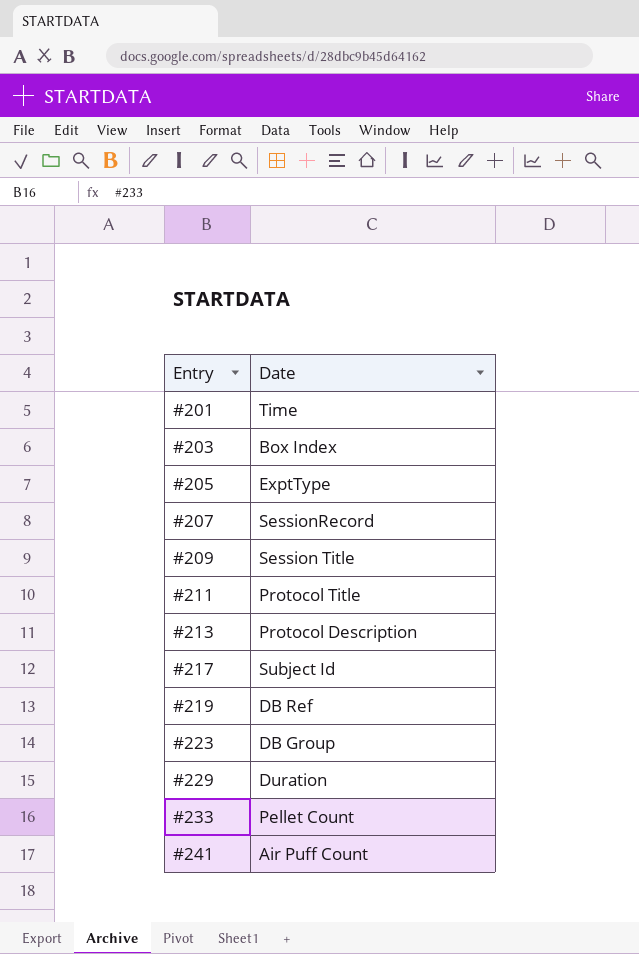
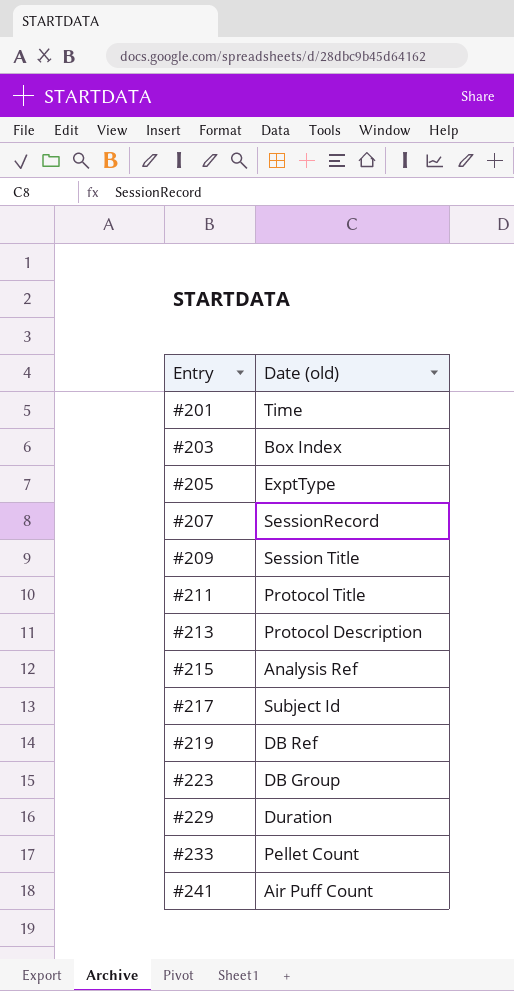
column name: Date -> Date (old)
row #215: none -> Analysis Ref

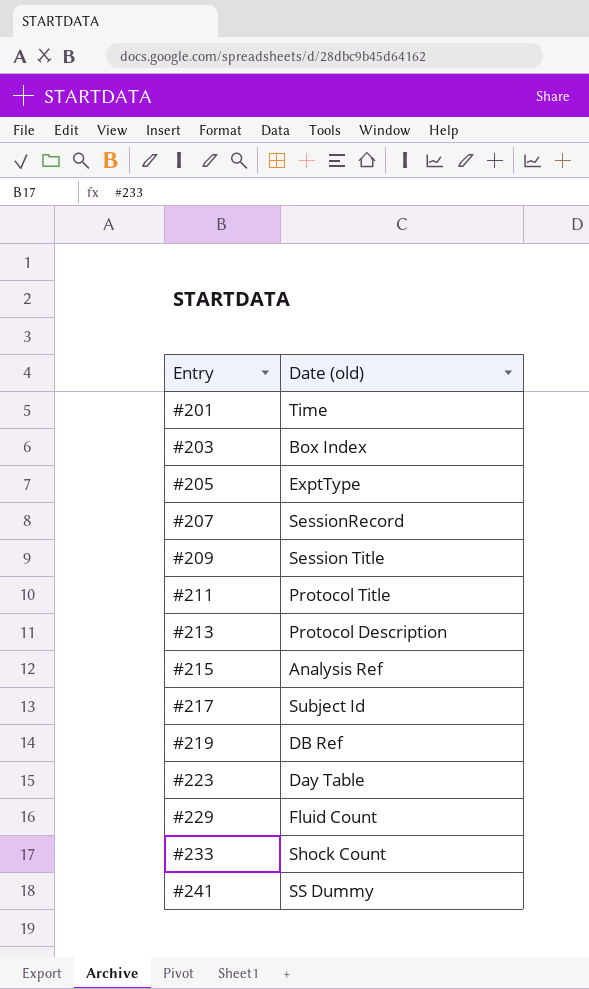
#223 | Date (old): DB Group -> Day Table
#229 | Date (old): Duration -> Fluid Count
#233 | Date (old): Pellet Count -> Shock Count
#241 | Date (old): Air Puff Count -> SS Dummy

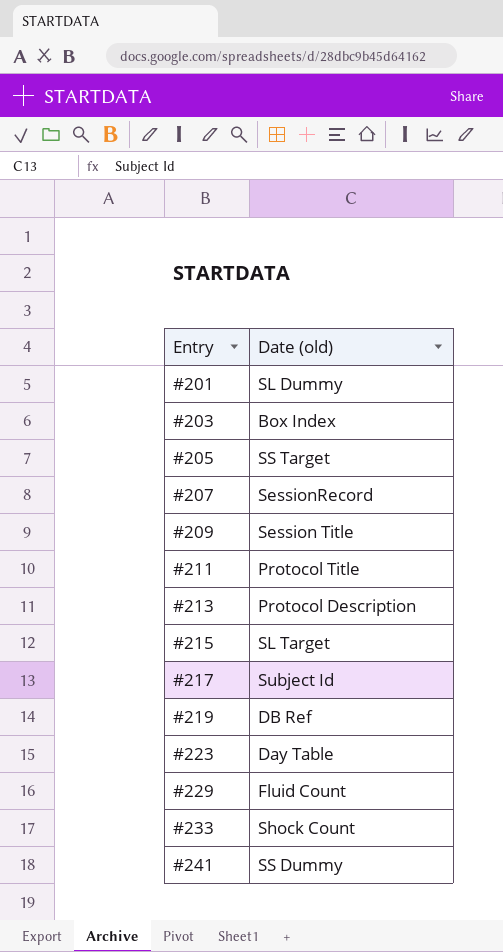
#201 | Date (old): Time -> SL Dummy
#205 | Date (old): ExptType -> SS Target
#215 | Date (old): Analysis Ref -> SL Target

